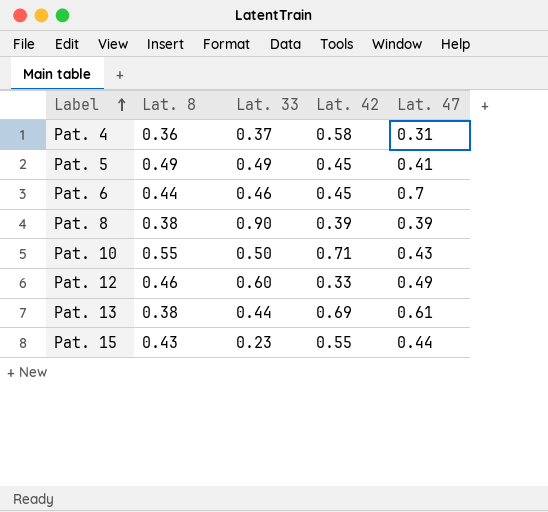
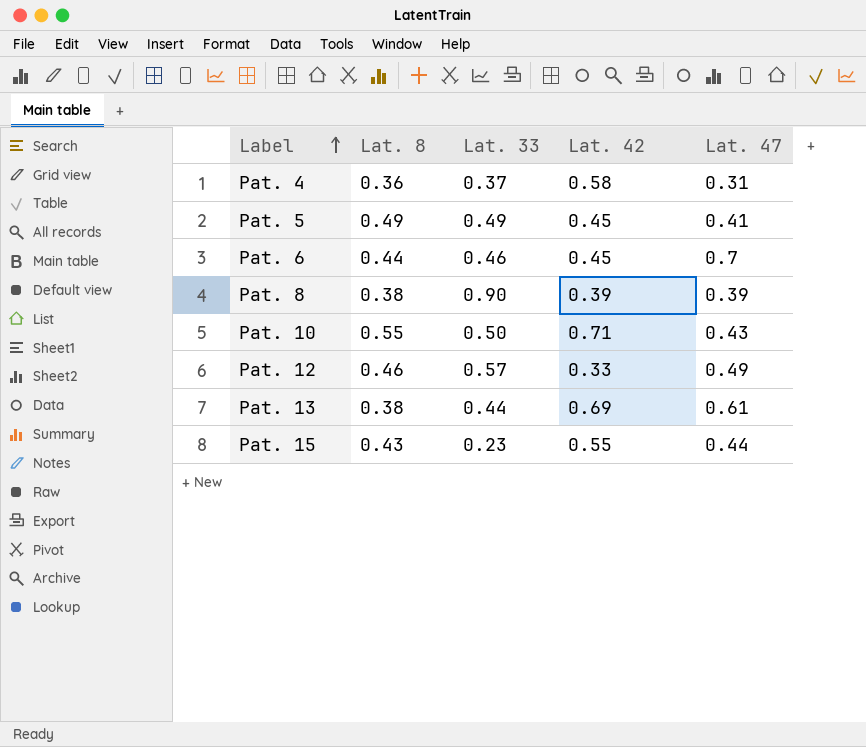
Pat. 12 | Lat. 33: 0.60 -> 0.57

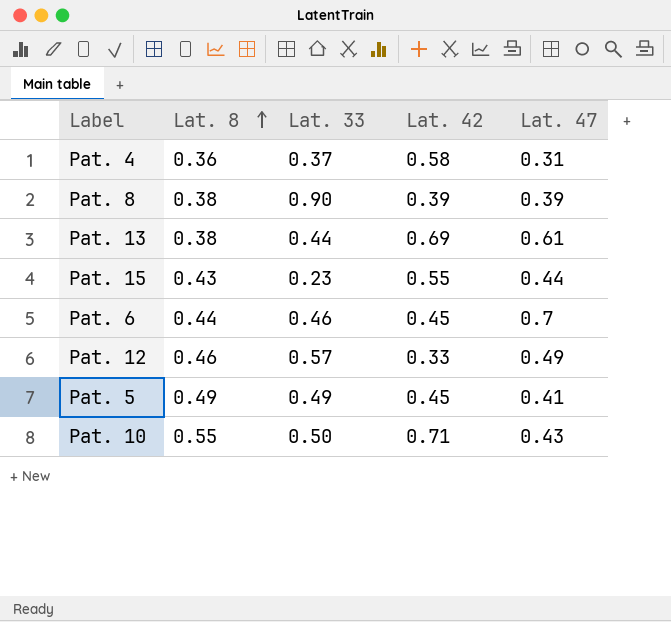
row order: Label ascending -> Lat. 8 ascending

